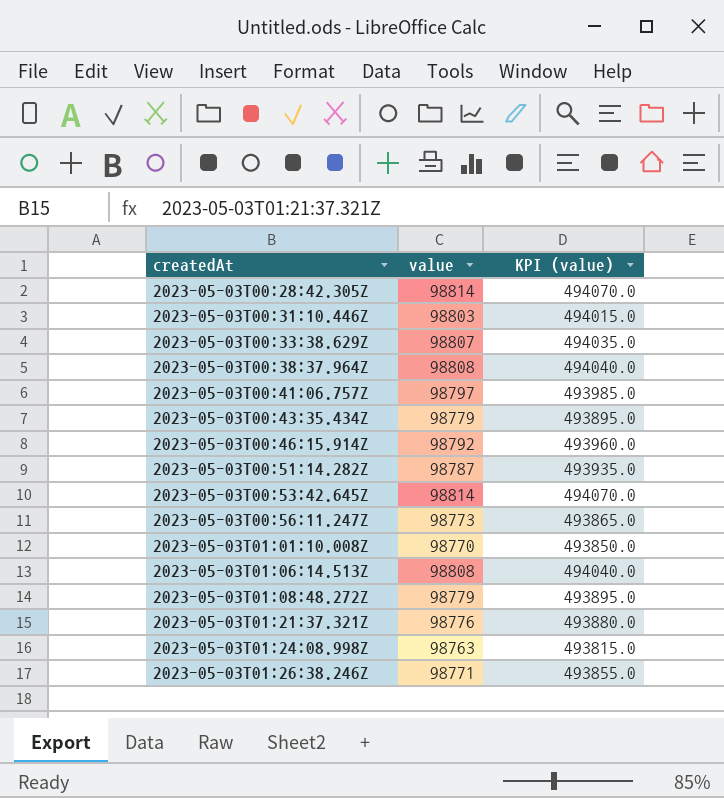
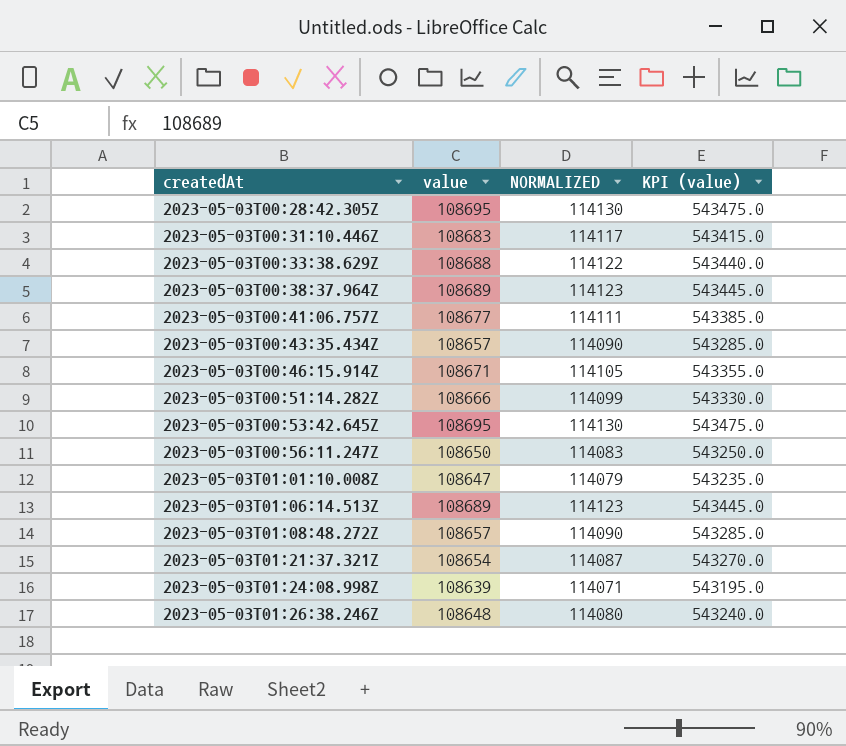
column NORMALIZED | formula: none -> [value] * 1.05
2023-05-03T00:28:42.305Z | value: 98814 -> 108695
2023-05-03T00:28:42.305Z | KPI (value): 494070.0 -> 543475.0
2023-05-03T00:31:10.446Z | value: 98803 -> 108683
2023-05-03T00:31:10.446Z | KPI (value): 494015.0 -> 543415.0
2023-05-03T00:33:38.629Z | value: 98807 -> 108688
2023-05-03T00:33:38.629Z | KPI (value): 494035.0 -> 543440.0
2023-05-03T00:38:37.964Z | value: 98808 -> 108689
2023-05-03T00:38:37.964Z | KPI (value): 494040.0 -> 543445.0
2023-05-03T00:41:06.757Z | value: 98797 -> 108677
2023-05-03T00:41:06.757Z | KPI (value): 493985.0 -> 543385.0
2023-05-03T00:43:35.434Z | value: 98779 -> 108657
2023-05-03T00:43:35.434Z | KPI (value): 493895.0 -> 543285.0
2023-05-03T00:46:15.914Z | value: 98792 -> 108671
2023-05-03T00:46:15.914Z | KPI (value): 493960.0 -> 543355.0
2023-05-03T00:51:14.282Z | value: 98787 -> 108666
2023-05-03T00:51:14.282Z | KPI (value): 493935.0 -> 543330.0
2023-05-03T00:53:42.645Z | value: 98814 -> 108695
2023-05-03T00:53:42.645Z | KPI (value): 494070.0 -> 543475.0
2023-05-03T00:56:11.247Z | value: 98773 -> 108650
2023-05-03T00:56:11.247Z | KPI (value): 493865.0 -> 543250.0
2023-05-03T01:01:10.008Z | value: 98770 -> 108647
2023-05-03T01:01:10.008Z | KPI (value): 493850.0 -> 543235.0
2023-05-03T01:06:14.513Z | value: 98808 -> 108689
2023-05-03T01:06:14.513Z | KPI (value): 494040.0 -> 543445.0
2023-05-03T01:08:48.272Z | value: 98779 -> 108657
2023-05-03T01:08:48.272Z | KPI (value): 493895.0 -> 543285.0
2023-05-03T01:21:37.321Z | value: 98776 -> 108654
2023-05-03T01:21:37.321Z | KPI (value): 493880.0 -> 543270.0
2023-05-03T01:24:08.998Z | value: 98763 -> 108639
2023-05-03T01:24:08.998Z | KPI (value): 493815.0 -> 543195.0
2023-05-03T01:26:38.246Z | value: 98771 -> 108648
2023-05-03T01:26:38.246Z | KPI (value): 493855.0 -> 543240.0

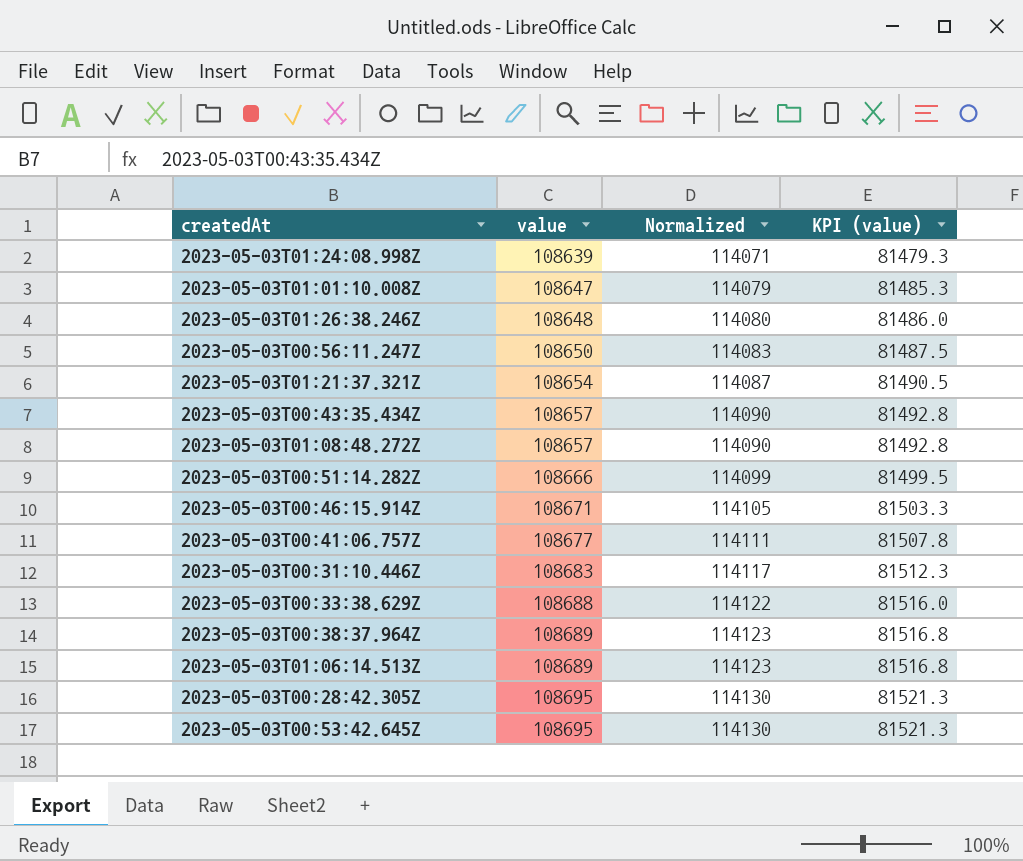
row order: createdAt ascending -> value ascending
column name: NORMALIZED -> Normalized
column KPI (value) | formula: [value] * 5 -> [value] * 0.75

